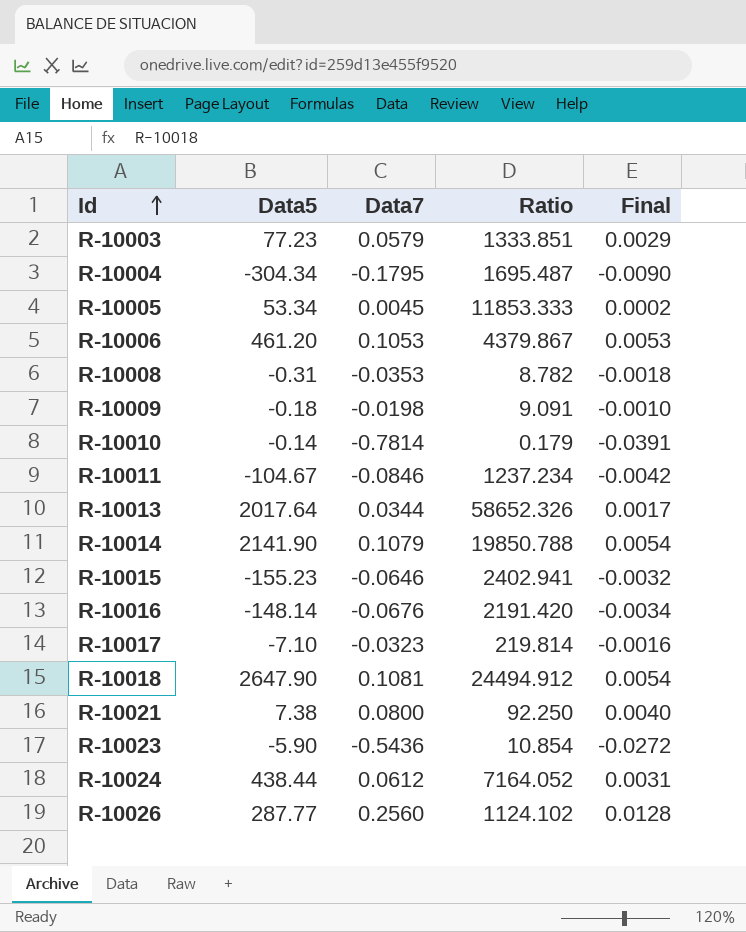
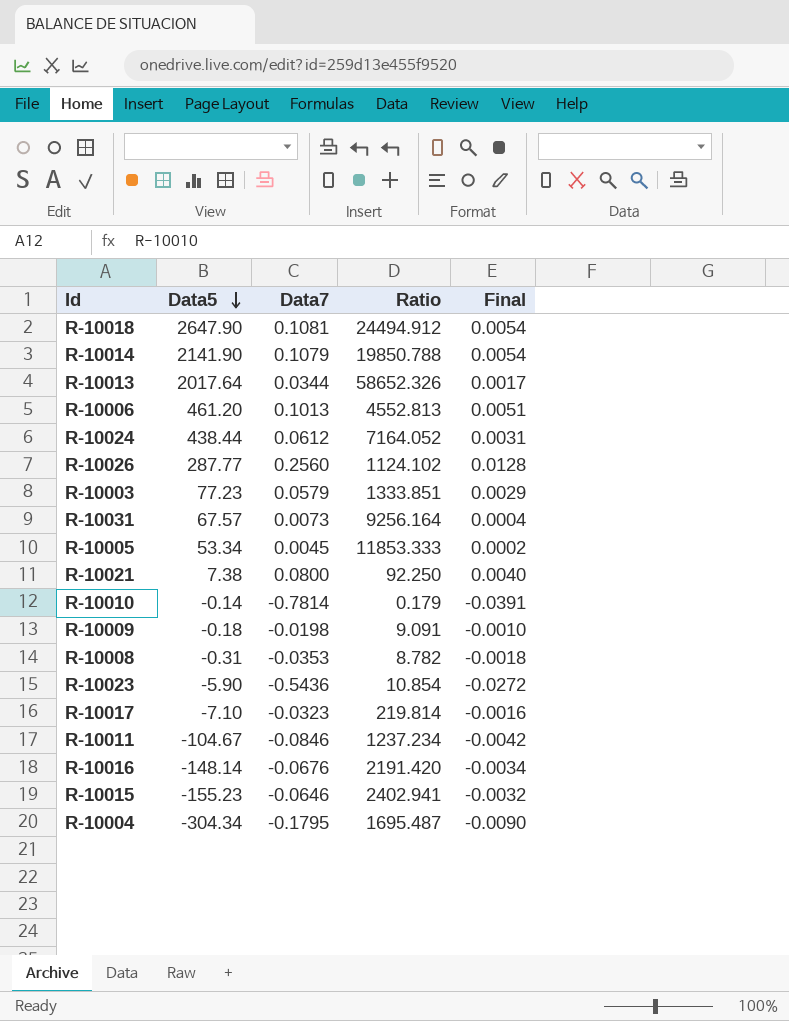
row order: Id ascending -> Data5 descending
R-10006 | Data7: 0.1053 -> 0.1013
R-10006 | Ratio: 4379.867 -> 4552.813
R-10006 | Final: 0.0053 -> 0.0051
row R-10031: none -> 67.57 | 0.0073 | 9256.164 | 0.0004

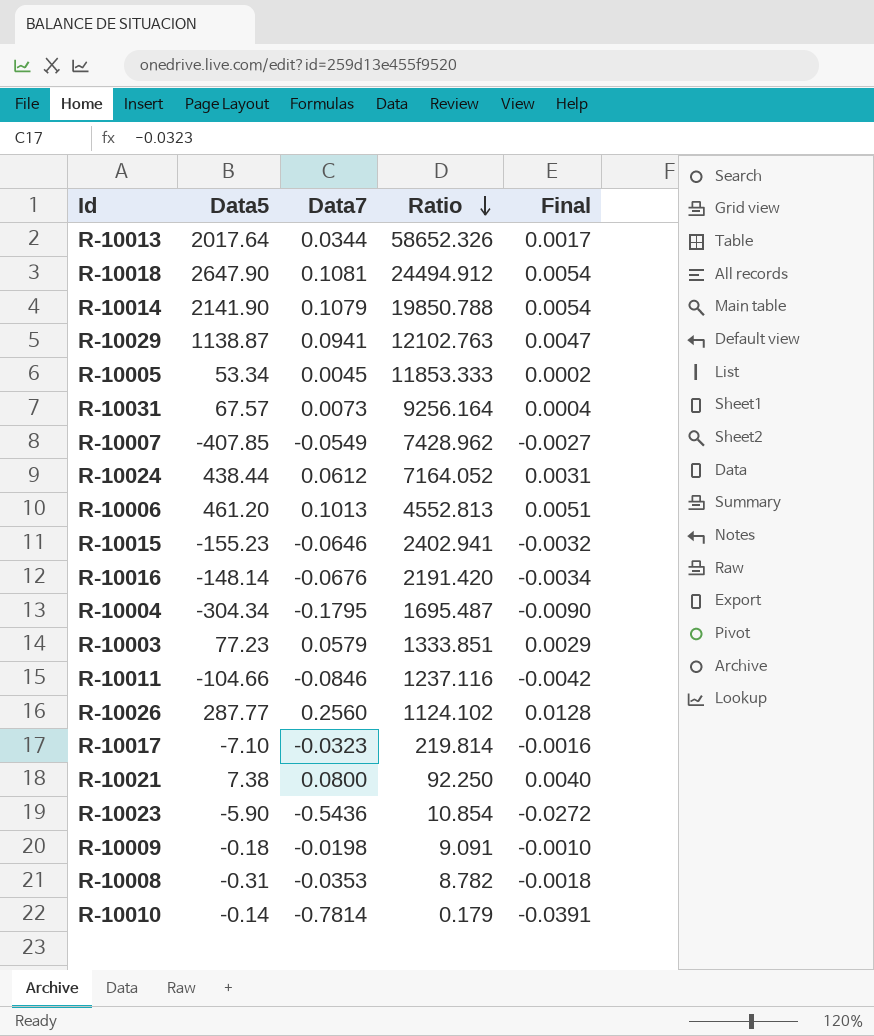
row order: Data5 descending -> Ratio descending
row R-10029: none -> 1138.87 | 0.0941 | 12102.763 | 0.0047
row R-10007: none -> -407.85 | -0.0549 | 7428.962 | -0.0027
R-10011 | Data5: -104.67 -> -104.66
R-10011 | Ratio: 1237.234 -> 1237.116

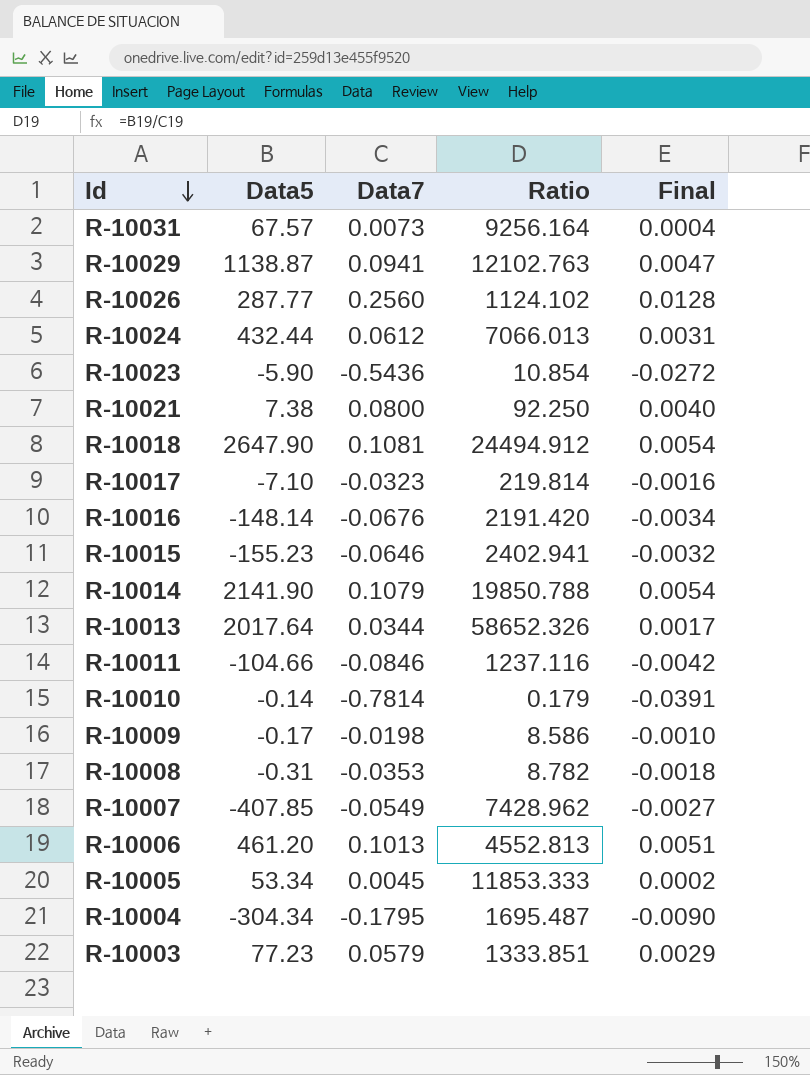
row order: Ratio descending -> Id descending
R-10024 | Data5: 438.44 -> 432.44
R-10024 | Ratio: 7164.052 -> 7066.013
R-10009 | Data5: -0.18 -> -0.17
R-10009 | Ratio: 9.091 -> 8.586

